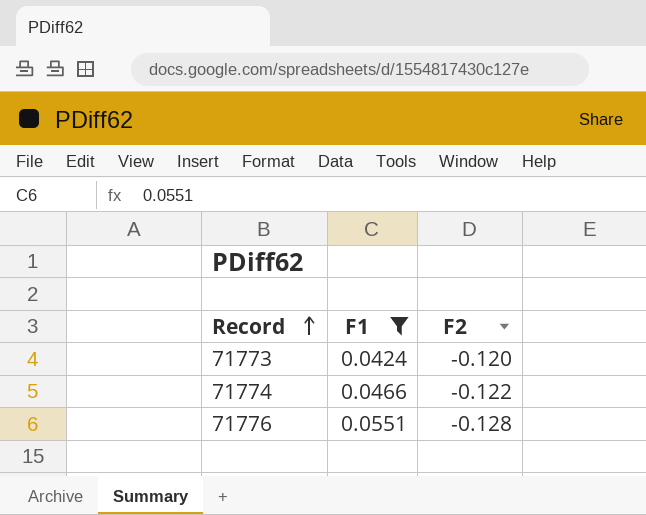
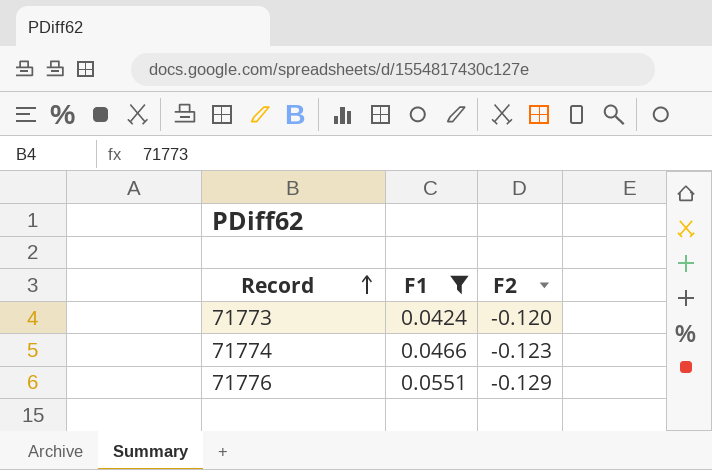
71774 | F2: -0.122 -> -0.123
71776 | F2: -0.128 -> -0.129

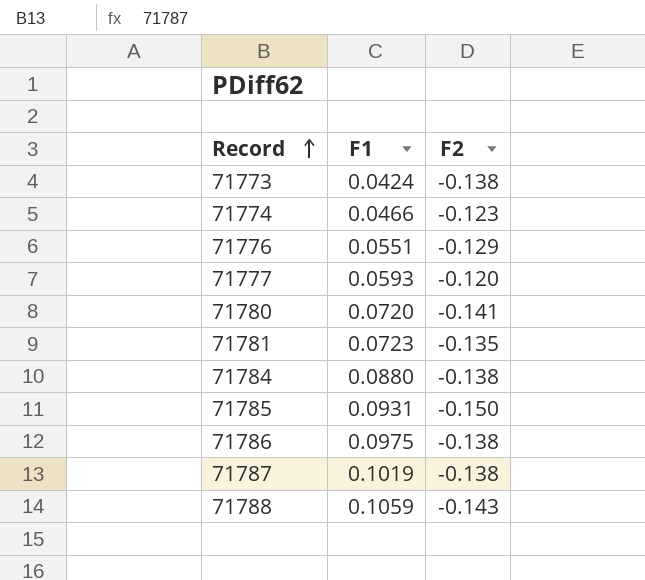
filter: F1 <= 0.0551 -> none
71773 | F2: -0.120 -> -0.138

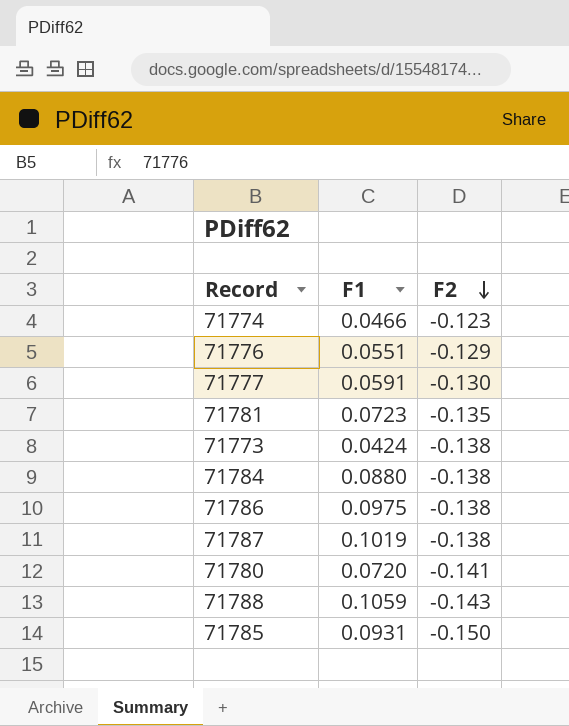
row order: Record ascending -> F2 descending
71777 | F1: 0.0593 -> 0.0591
71777 | F2: -0.120 -> -0.130

